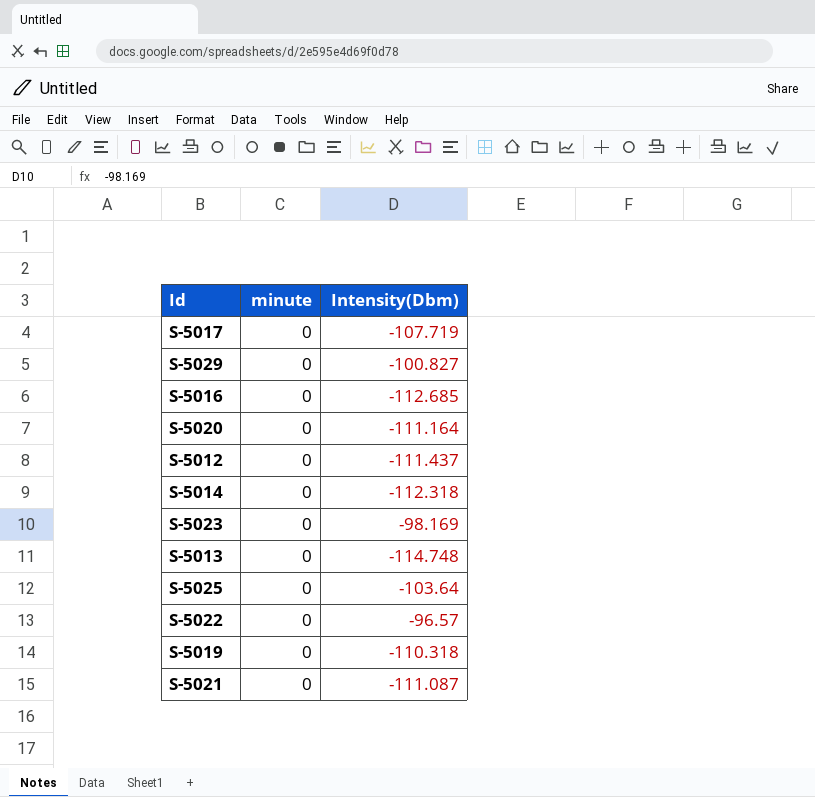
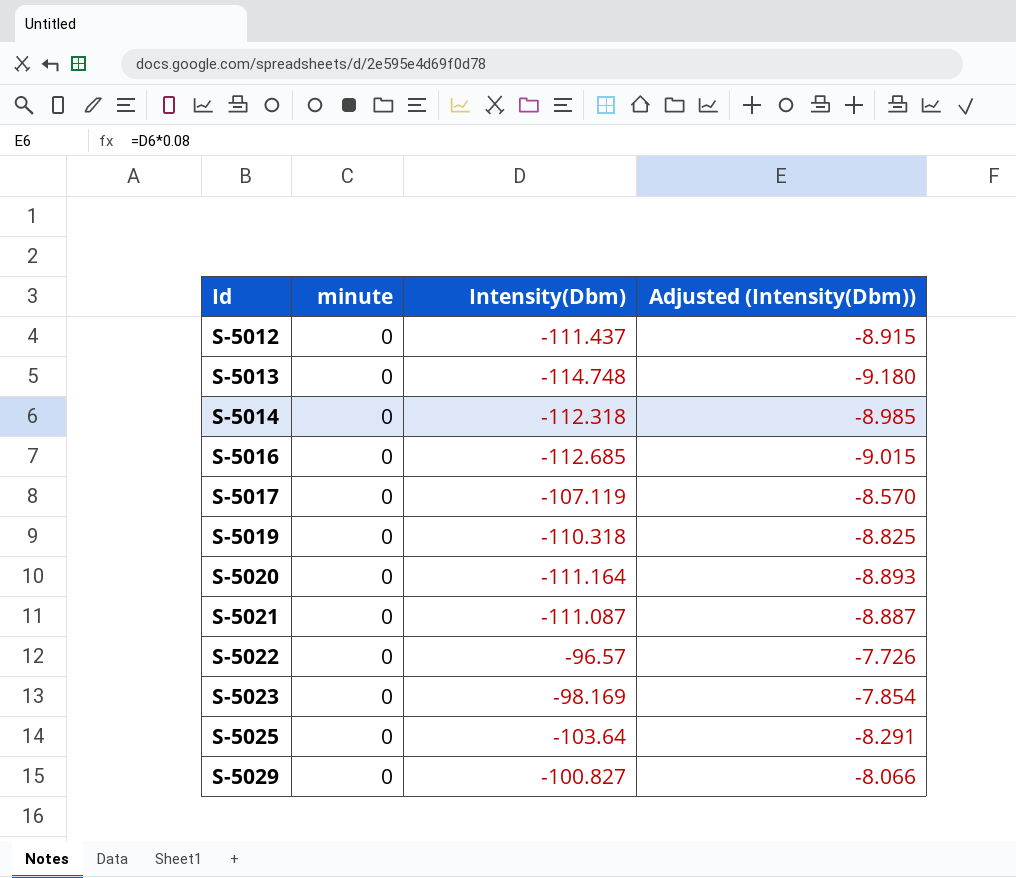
row order: none -> Id ascending
column Adjusted (Intensity(Dbm)) | formula: none -> [Intensity(Dbm)] * 0.08
S-5017 | Intensity(Dbm): -107.719 -> -107.119

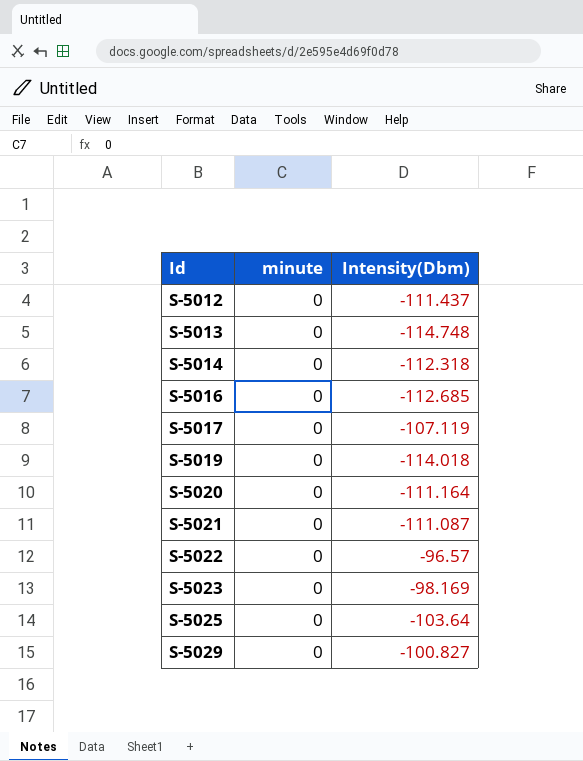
column Adjusted (Intensity(Dbm)) | formula: [Intensity(Dbm)] * 0.08 -> none
S-5019 | Intensity(Dbm): -110.318 -> -114.018

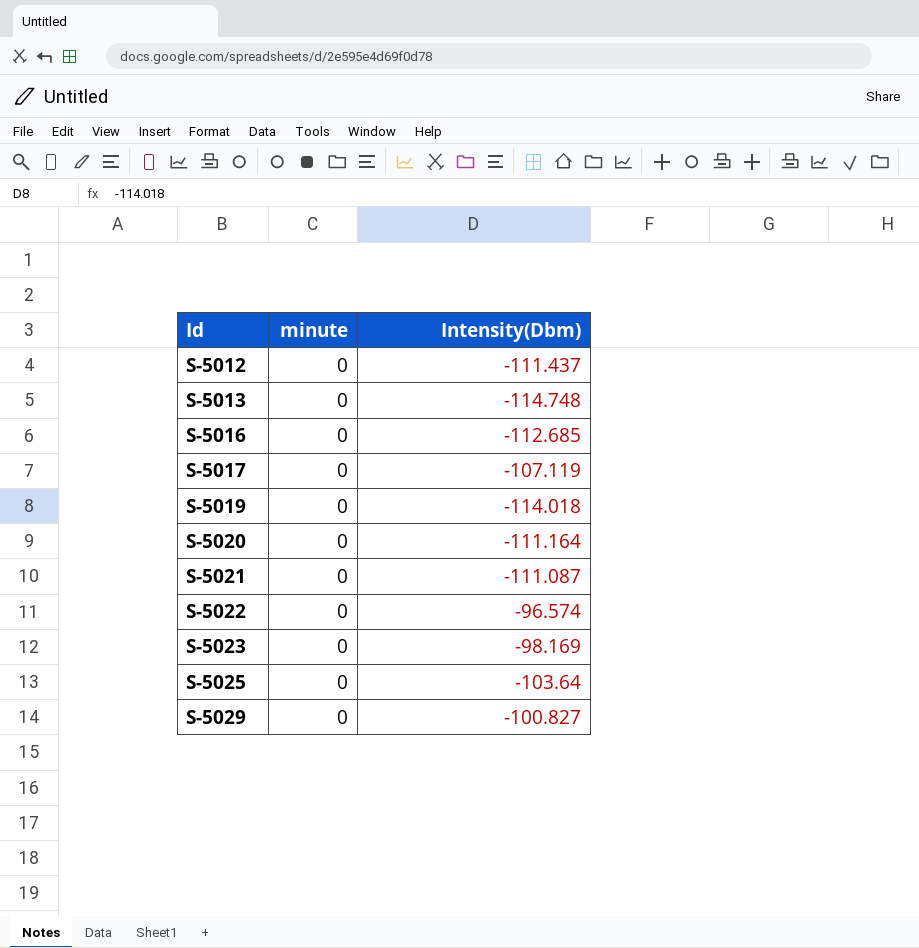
row S-5014: 0 | -112.318 -> none
S-5022 | Intensity(Dbm): -96.57 -> -96.574

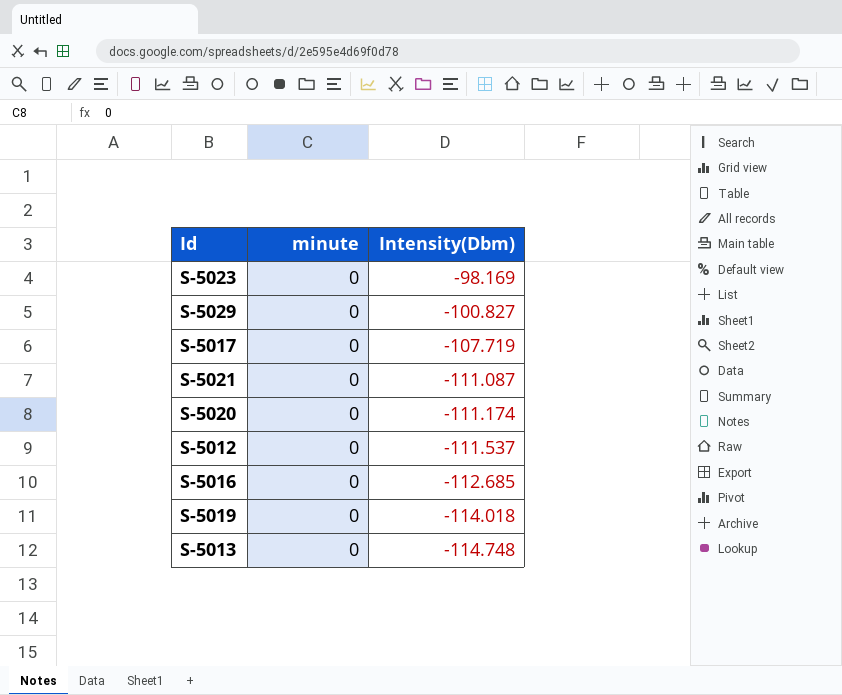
row order: Id ascending -> Intensity(Dbm) descending
row S-5022: 0 | -96.574 -> none
row S-5025: 0 | -103.64 -> none
S-5017 | Intensity(Dbm): -107.119 -> -107.719
S-5020 | Intensity(Dbm): -111.164 -> -111.174
S-5012 | Intensity(Dbm): -111.437 -> -111.537

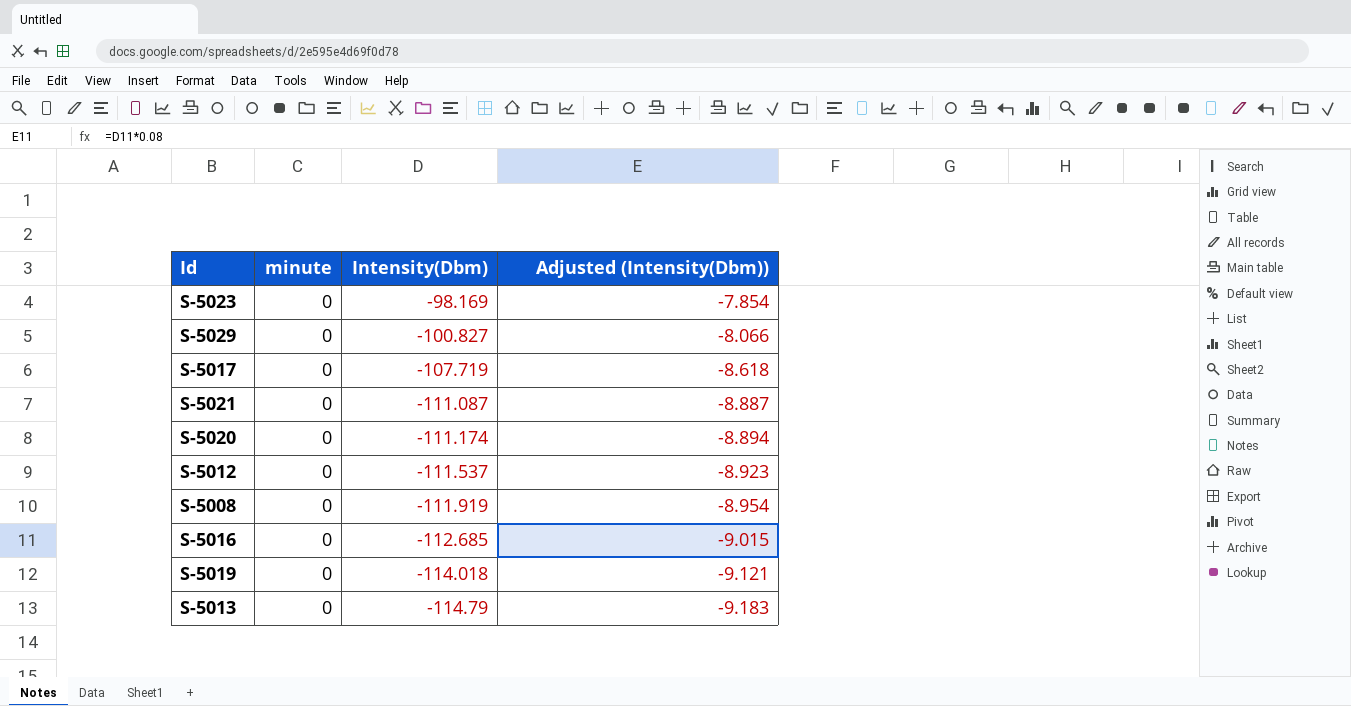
column Adjusted (Intensity(Dbm)) | formula: none -> [Intensity(Dbm)] * 0.08
row S-5008: none -> 0 | -111.919 | -8.954
S-5013 | Intensity(Dbm): -114.748 -> -114.79

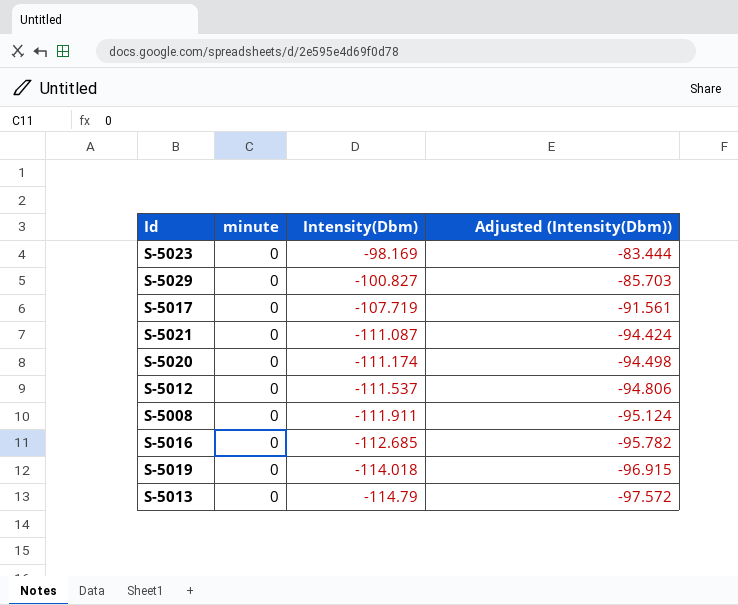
column Adjusted (Intensity(Dbm)) | formula: [Intensity(Dbm)] * 0.08 -> [Intensity(Dbm)] * 0.85
S-5008 | Intensity(Dbm): -111.919 -> -111.911

